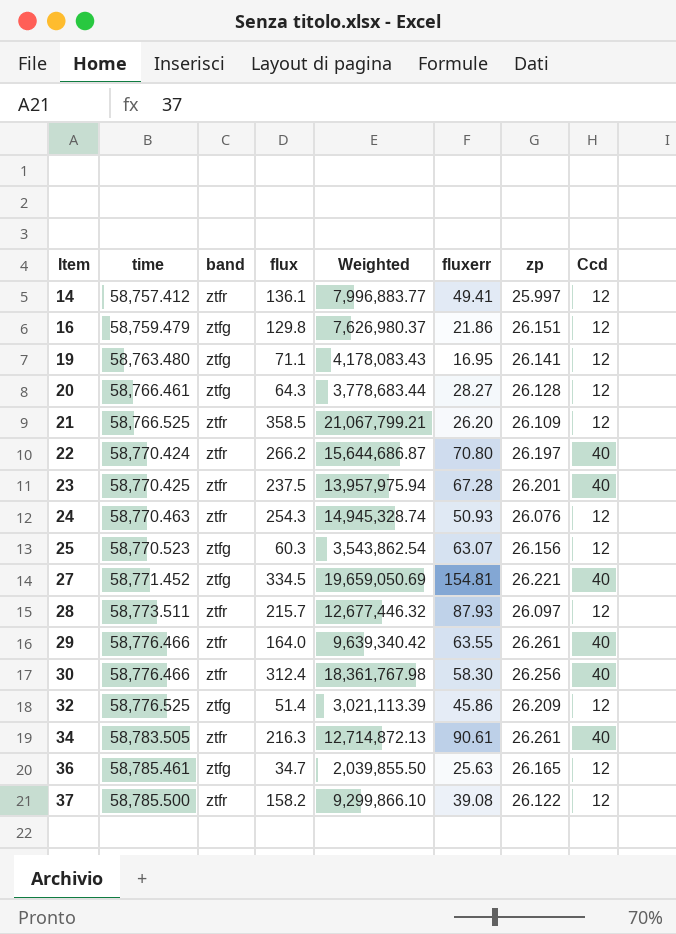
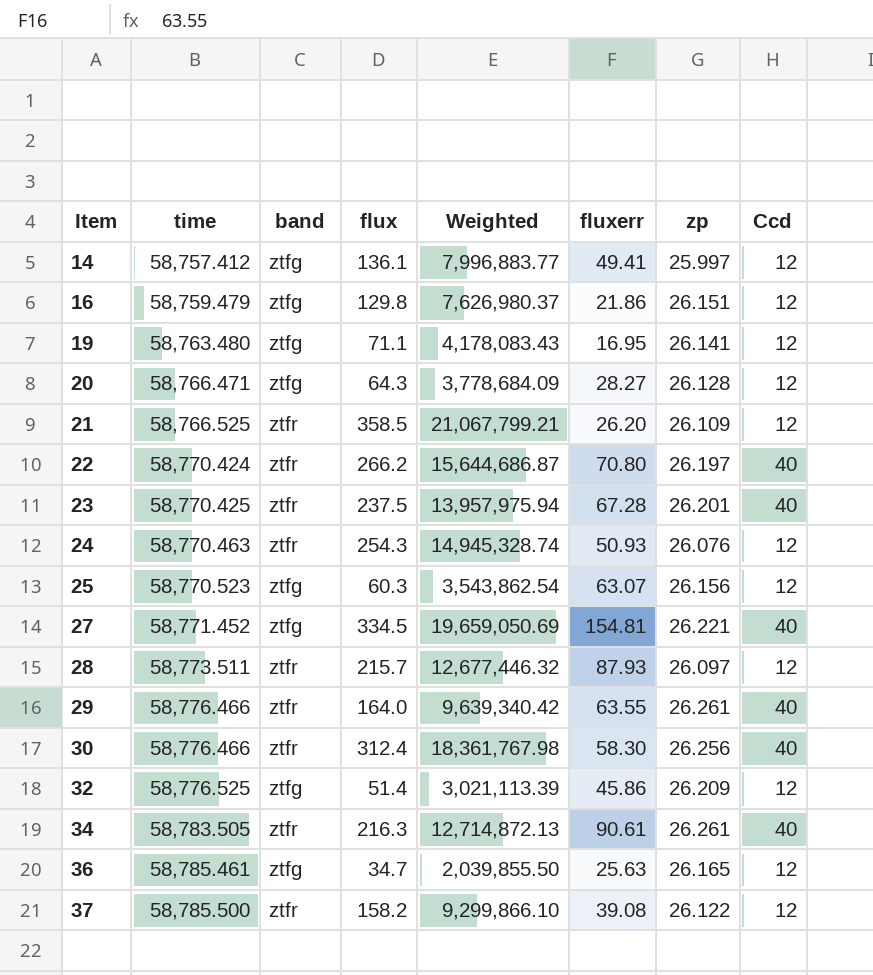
14 | band: ztfr -> ztfg
20 | time: 58,766.461 -> 58,766.471
20 | Weighted: 3,778,683.44 -> 3,778,684.09

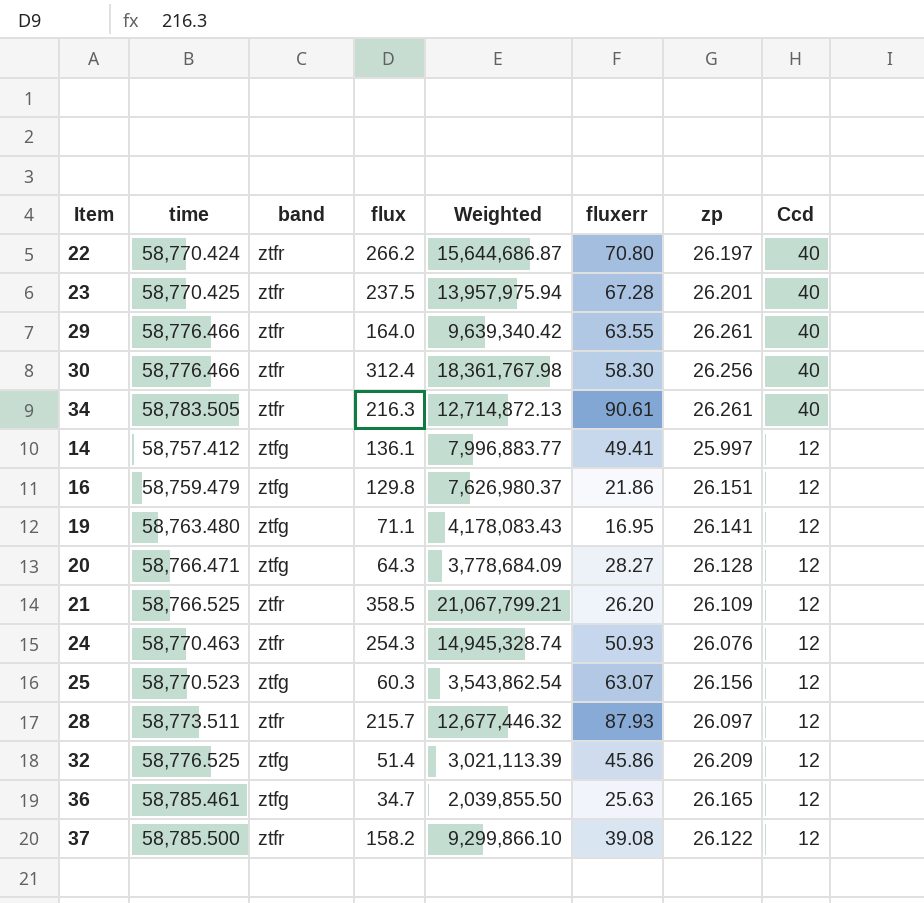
row order: Item ascending -> Ccd descending
row 27: 58,771.452 | ztfg | 334.5 | 19,659,050.69 | 154.81 | 26.221 | 40 -> none

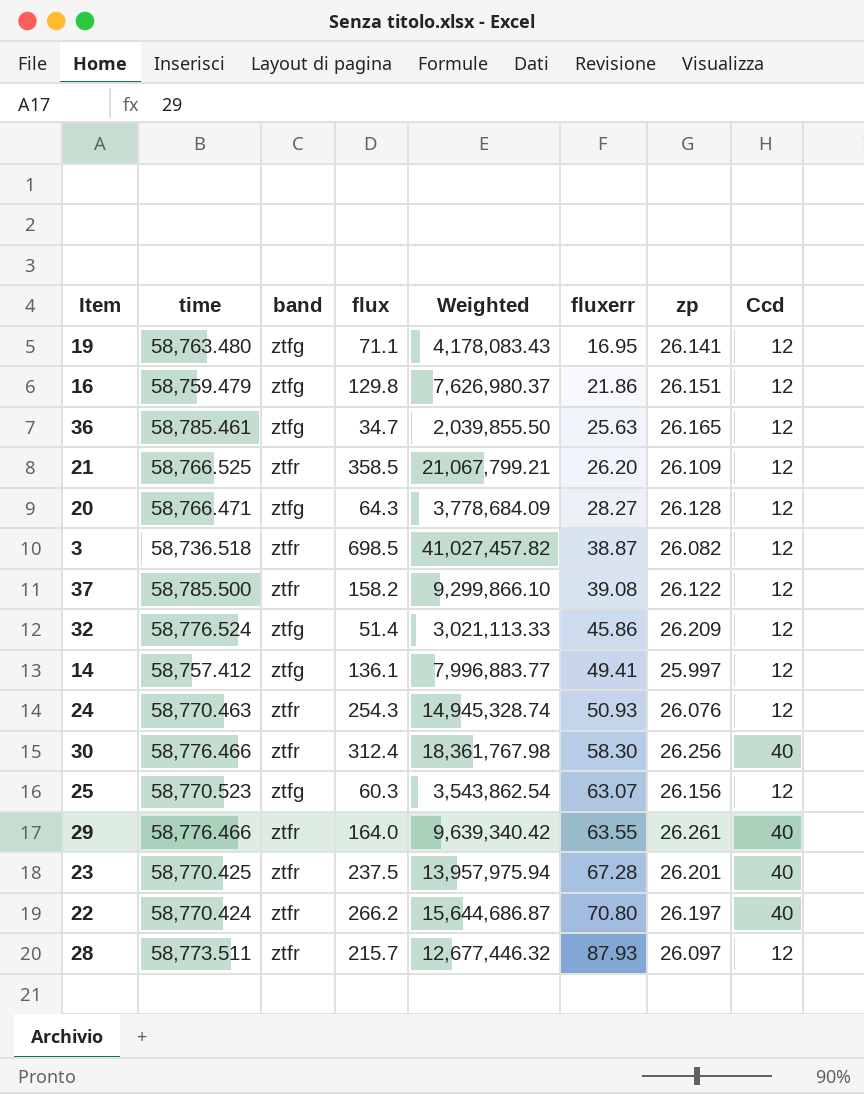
row order: Ccd descending -> fluxerr ascending
row 34: 58,783.505 | ztfr | 216.3 | 12,714,872.13 | 90.61 | 26.261 | 40 -> none
row 3: none -> 58,736.518 | ztfr | 698.5 | 41,027,457.82 | 38.87 | 26.082 | 12
32 | time: 58,776.525 -> 58,776.524
32 | Weighted: 3,021,113.39 -> 3,021,113.33

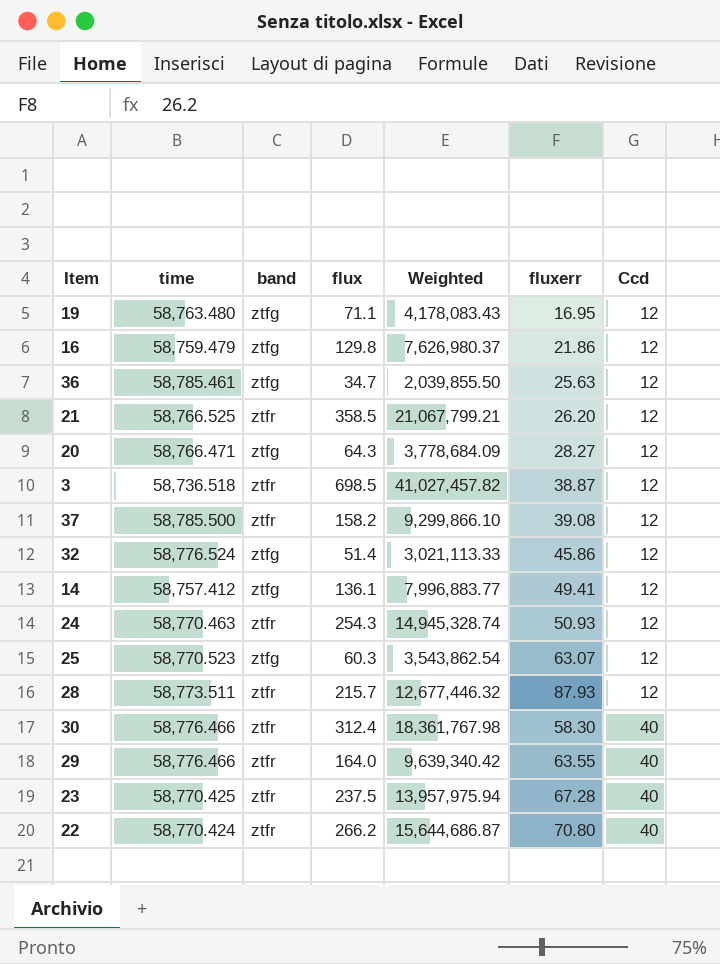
row order: fluxerr ascending -> Ccd ascending
column zp | position: 7 -> none

